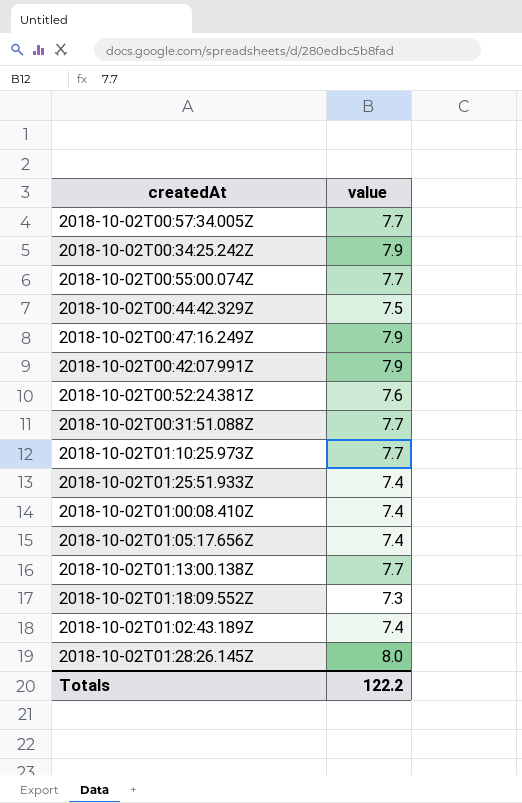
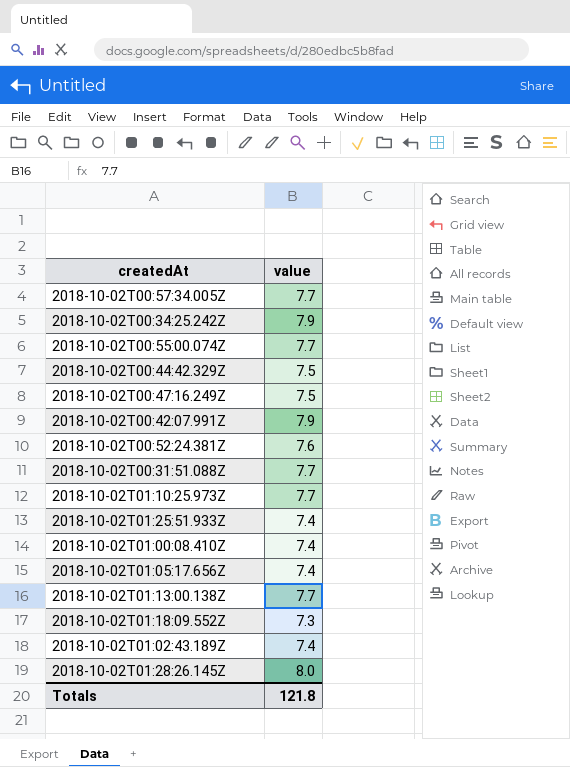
2018-10-02T00:47:16.249Z | value: 7.9 -> 7.5
Totals | value: 122.2 -> 121.8

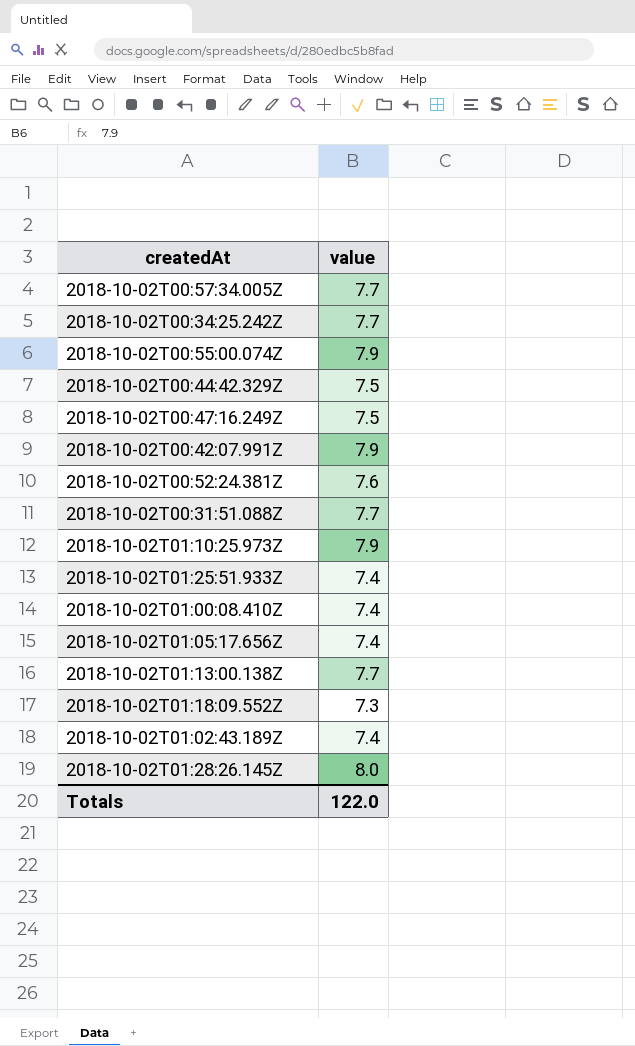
2018-10-02T00:34:25.242Z | value: 7.9 -> 7.7
2018-10-02T00:55:00.074Z | value: 7.7 -> 7.9
2018-10-02T01:10:25.973Z | value: 7.7 -> 7.9
Totals | value: 121.8 -> 122.0

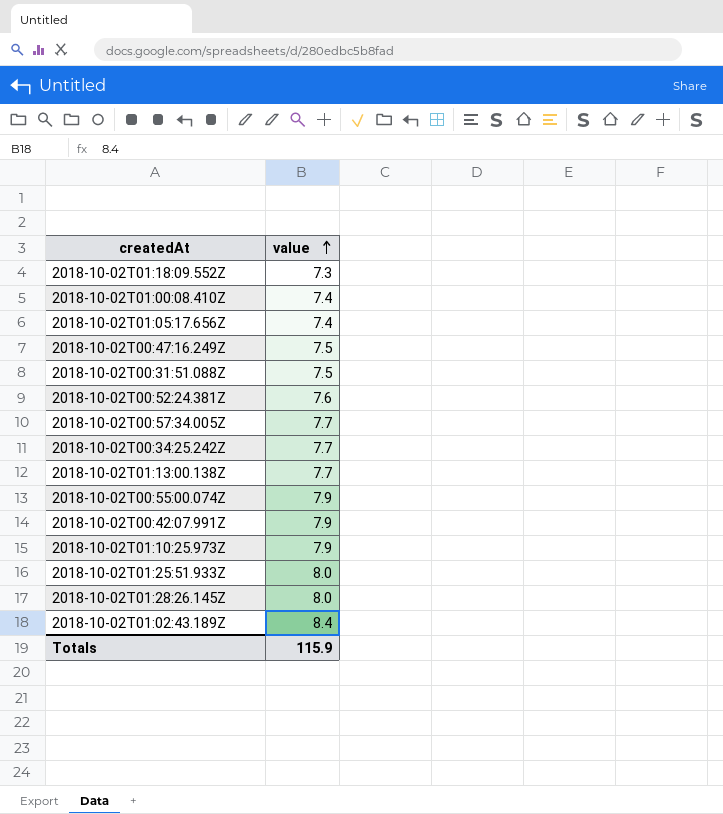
row order: none -> value ascending
row 2018-10-02T00:44:42.329Z: 7.5 -> none
2018-10-02T00:31:51.088Z | value: 7.7 -> 7.5
2018-10-02T01:25:51.933Z | value: 7.4 -> 8.0
2018-10-02T01:02:43.189Z | value: 7.4 -> 8.4
Totals | value: 122.0 -> 115.9

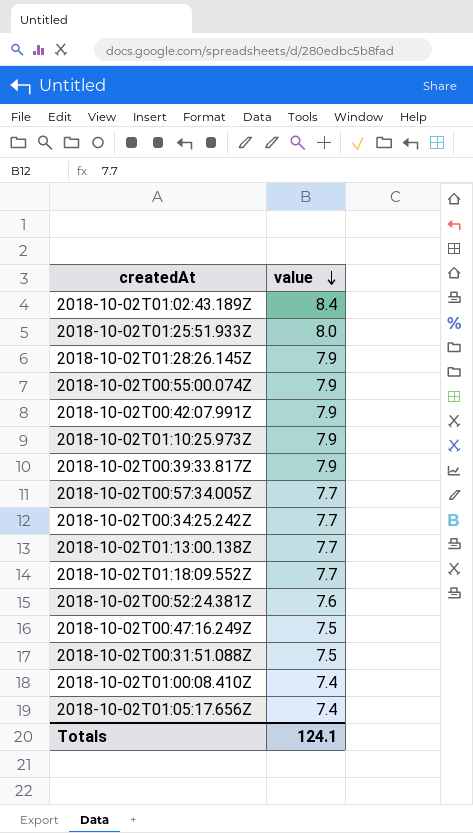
row order: value ascending -> value descending
2018-10-02T01:28:26.145Z | value: 8.0 -> 7.9
row 2018-10-02T00:39:33.817Z: none -> 7.9
2018-10-02T01:18:09.552Z | value: 7.3 -> 7.7
Totals | value: 115.9 -> 124.1

